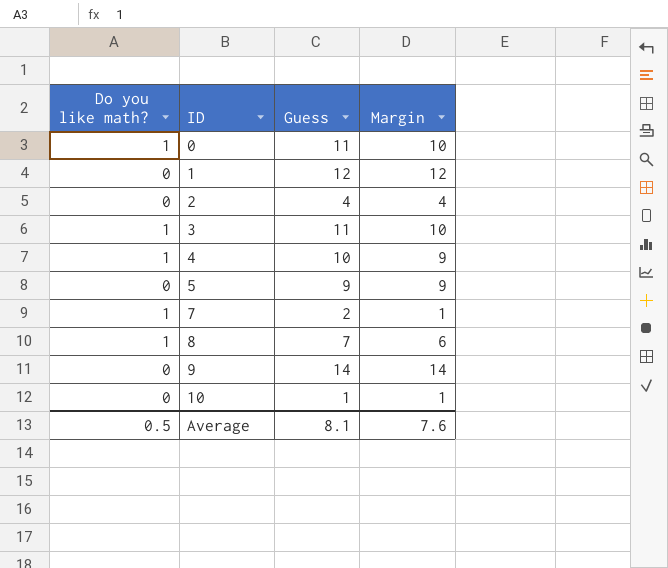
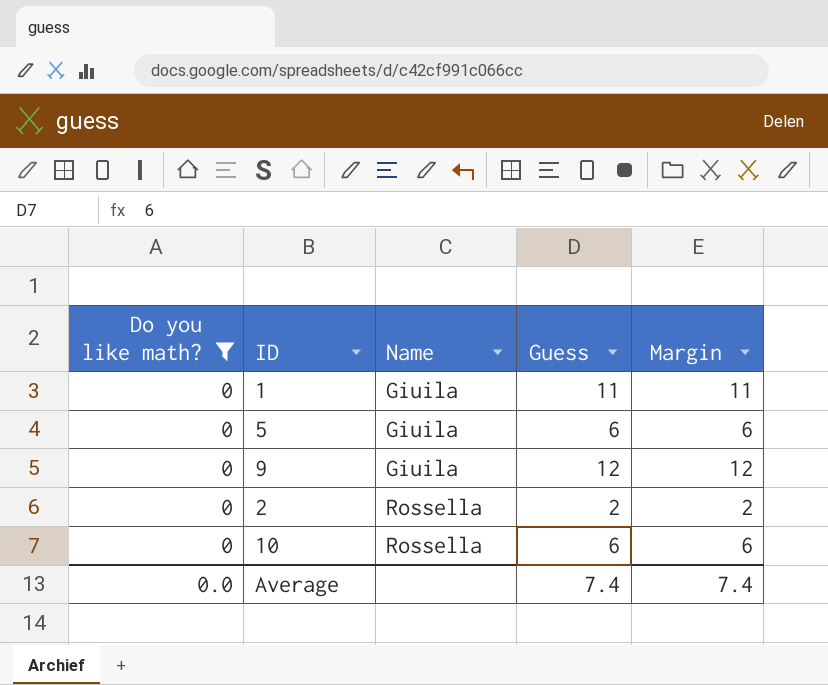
filter: none -> Do you like math? = 0
row order: ID ascending -> Name ascending
column Name | position: none -> 3
1 | Guess: 12 -> 11
1 | Margin: 12 -> 11
5 | Guess: 9 -> 6
5 | Margin: 9 -> 6
9 | Guess: 14 -> 12
9 | Margin: 14 -> 12
2 | Guess: 4 -> 2
2 | Margin: 4 -> 2
10 | Guess: 1 -> 6
10 | Margin: 1 -> 6
Average | Do you like math?: 0.5 -> 0.0
Average | Guess: 8.1 -> 7.4
Average | Margin: 7.6 -> 7.4

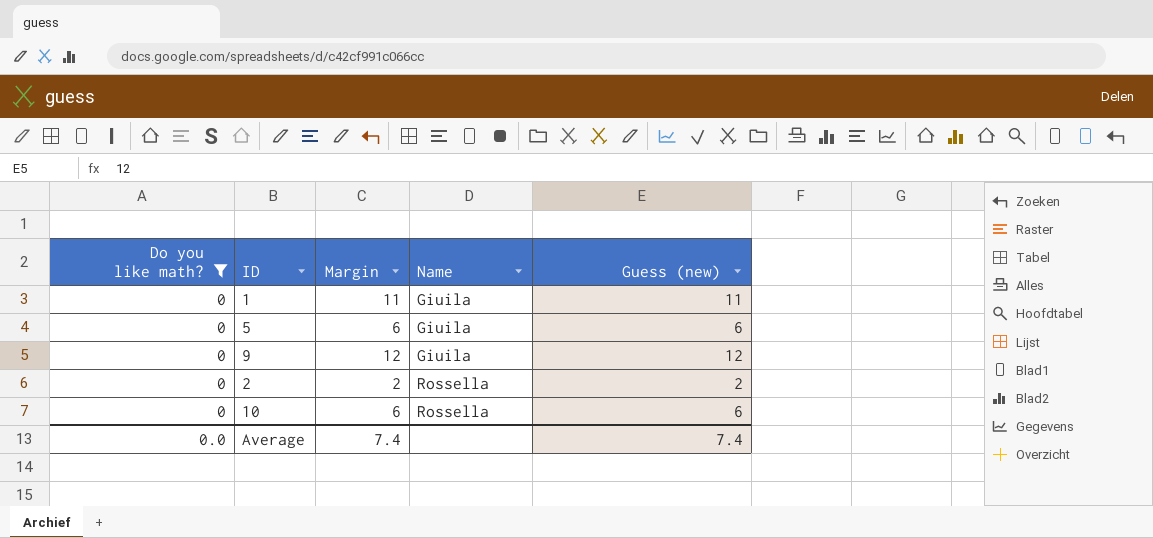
column Margin | position: 5 -> 3
column name: Guess -> Guess (new)

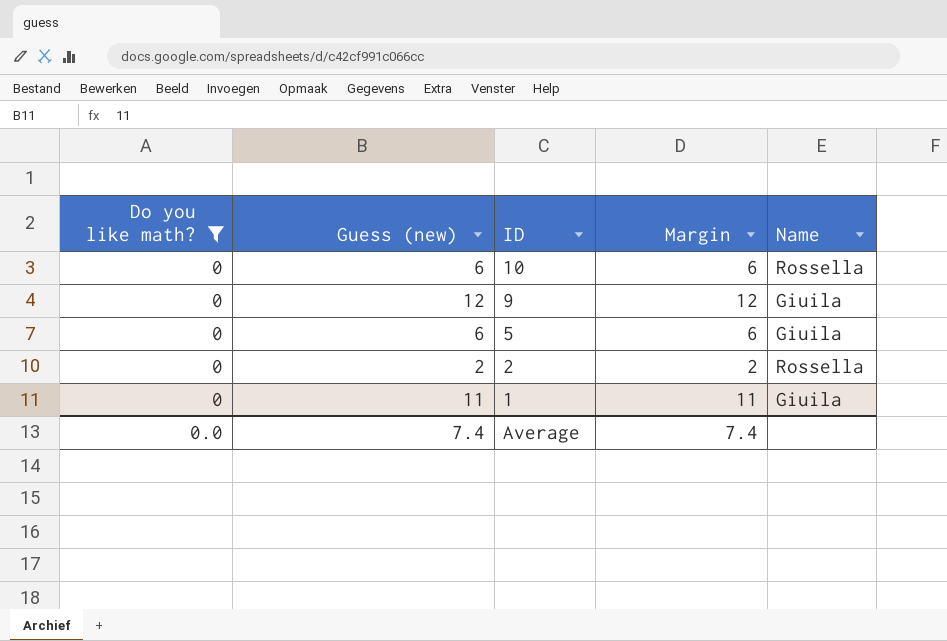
row order: Name ascending -> ID descending
column Guess (new) | position: 5 -> 2

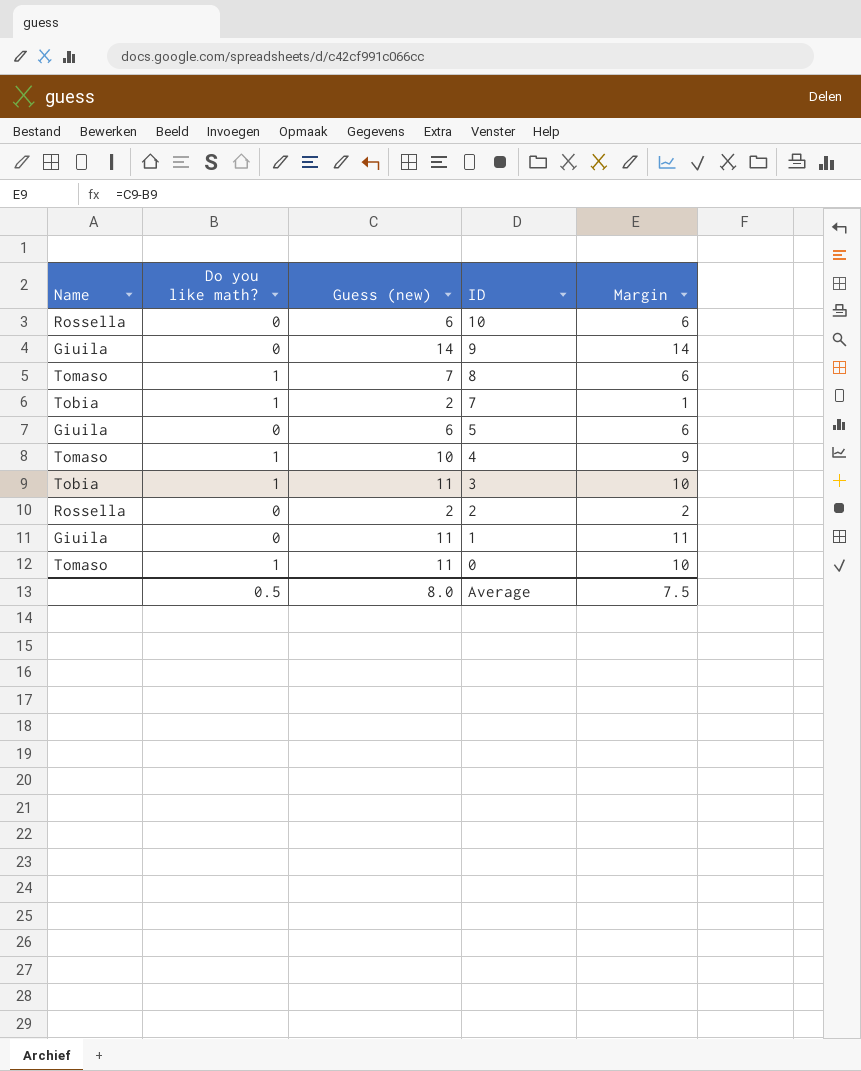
filter: Do you like math? = 0 -> none
column Name | position: 5 -> 1
9 | Guess (new): 12 -> 14
9 | Margin: 12 -> 14
Average | Do you like math?: 0.0 -> 0.5
Average | Guess (new): 7.4 -> 8.0
Average | Margin: 7.4 -> 7.5

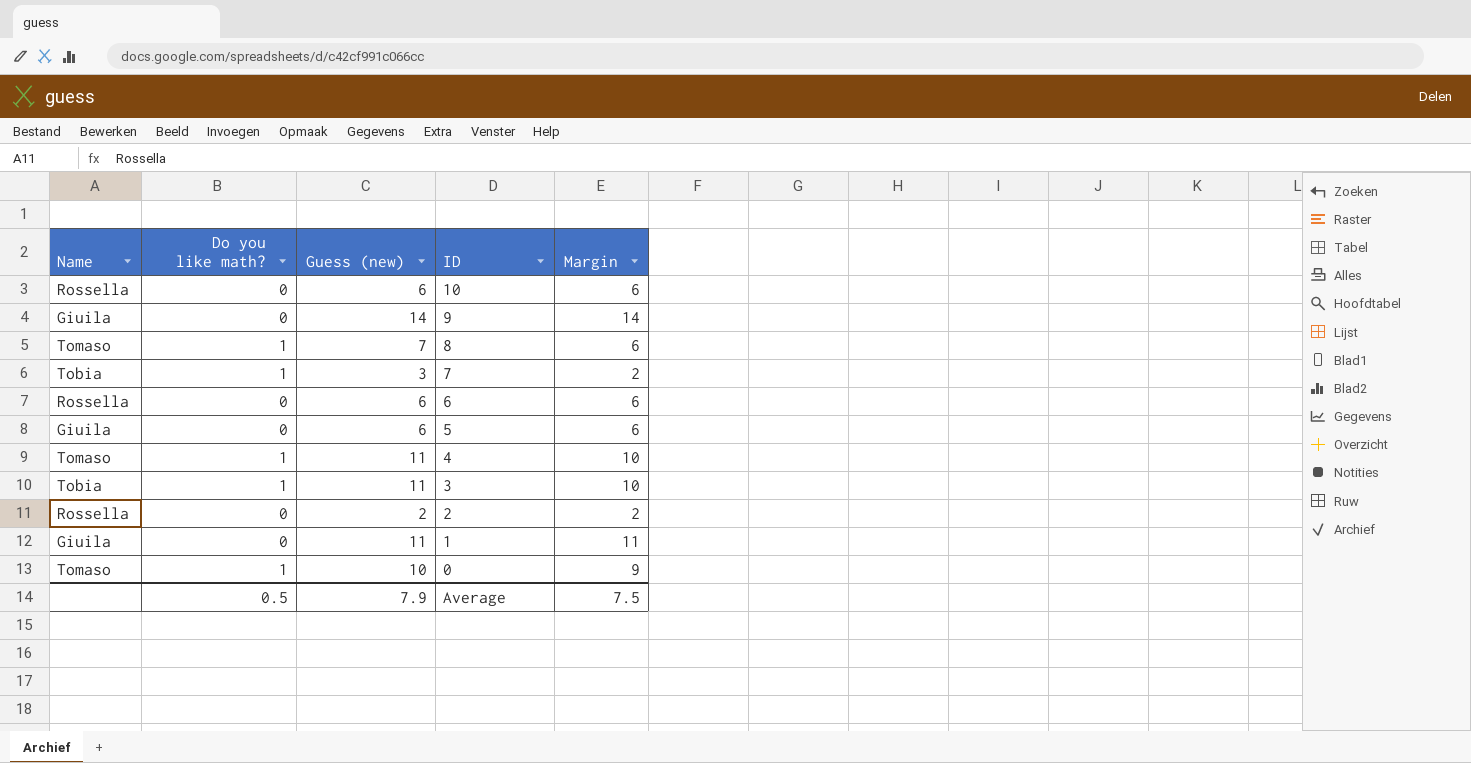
7 | Guess (new): 2 -> 3
7 | Margin: 1 -> 2
row 6: none -> Rossella | 0 | 6 | 6
4 | Guess (new): 10 -> 11
4 | Margin: 9 -> 10
0 | Guess (new): 11 -> 10
0 | Margin: 10 -> 9
Average | Guess (new): 8.0 -> 7.9

